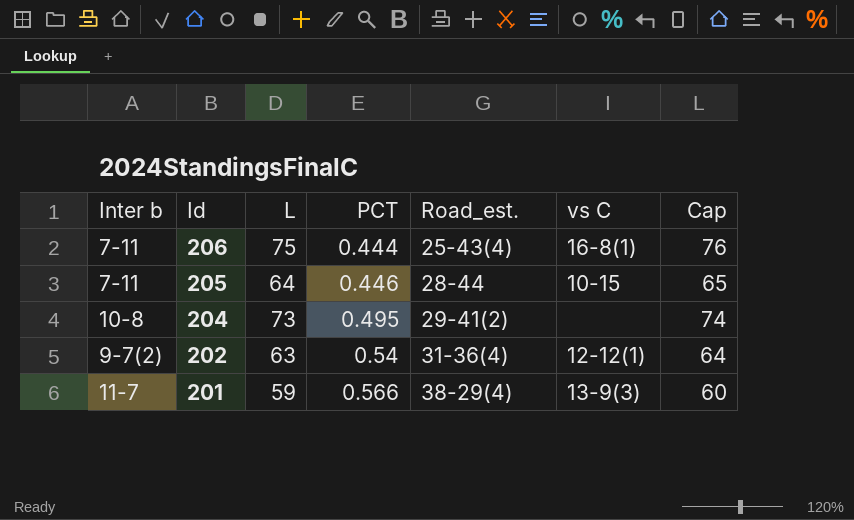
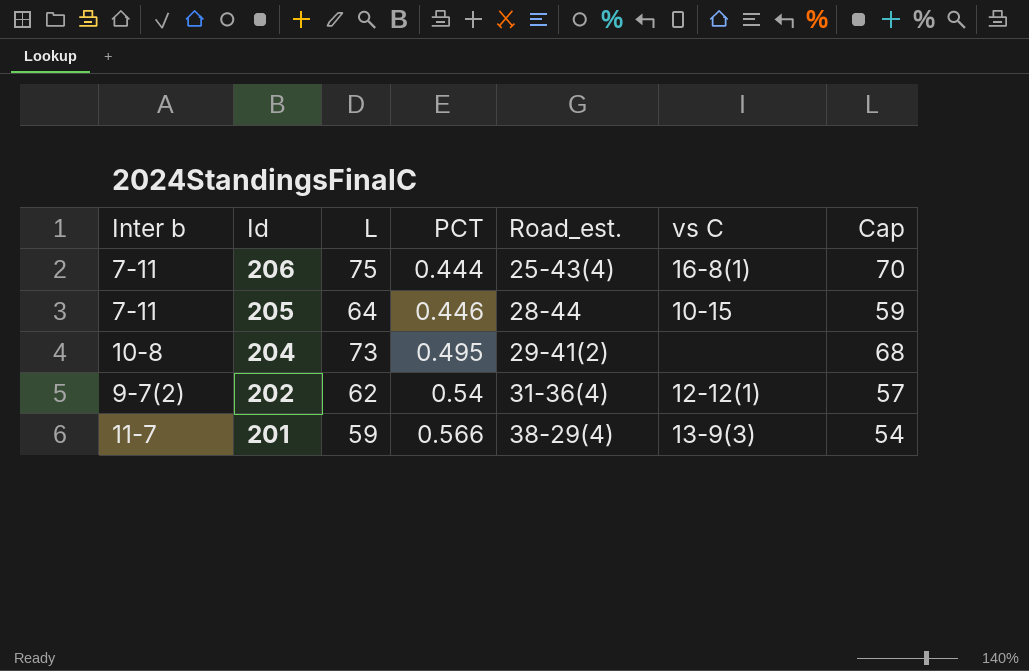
column Cap | formula: [L] + 1 -> [L] - 5
202 | L: 63 -> 62

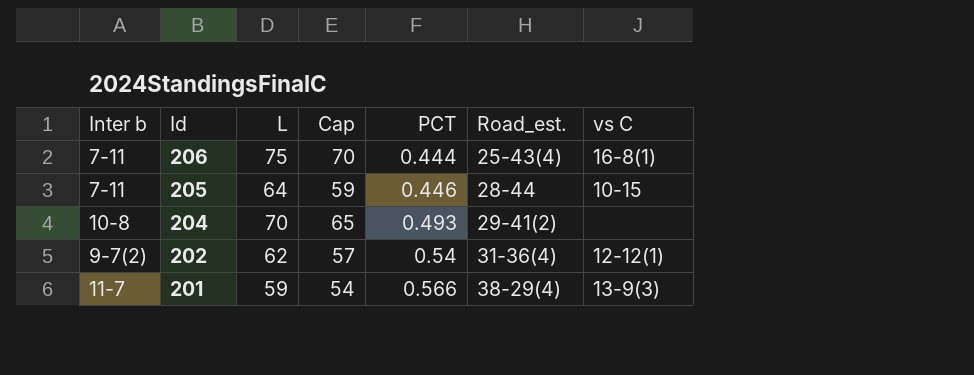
column Cap | position: 7 -> 4
204 | L: 73 -> 70
204 | Cap: 68 -> 65
204 | PCT: 0.495 -> 0.493

